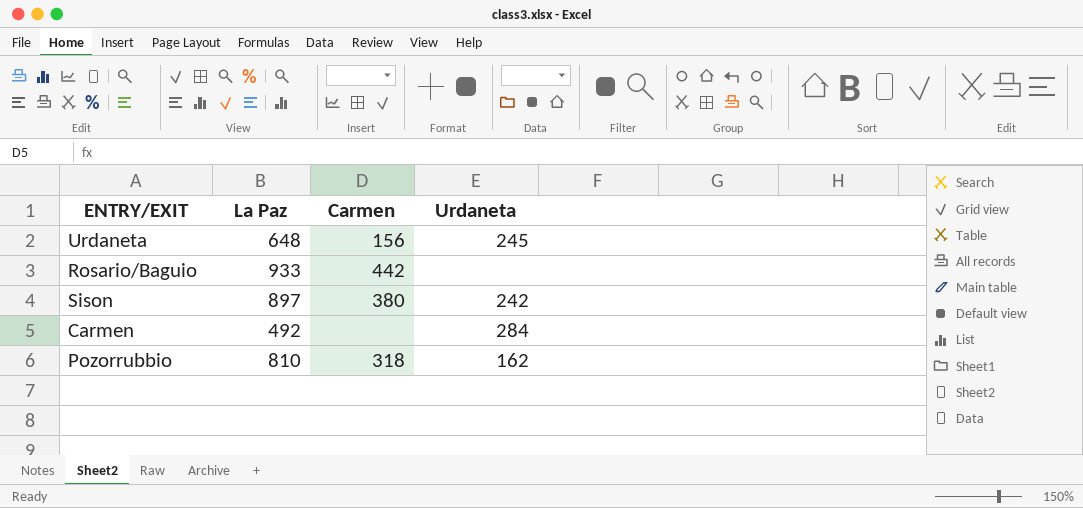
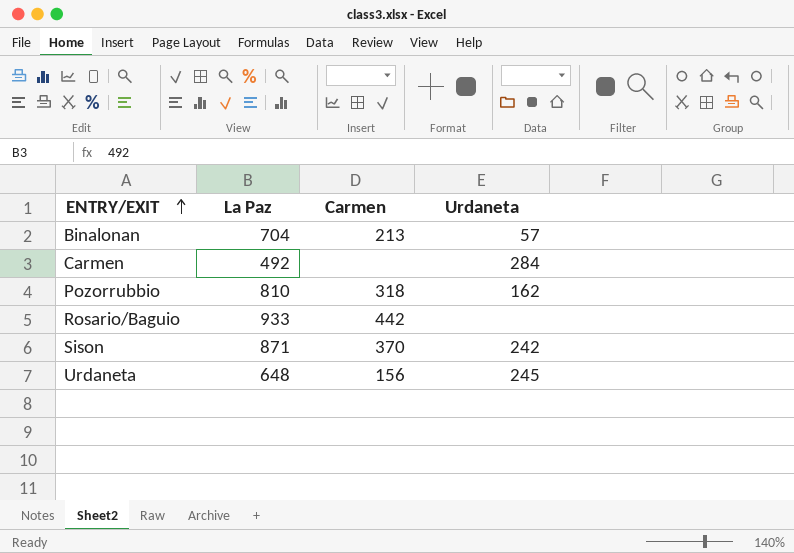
row order: none -> ENTRY/EXIT ascending
row Binalonan: none -> 704 | 213 | 57
Sison | La Paz: 897 -> 871
Sison | Carmen: 380 -> 370

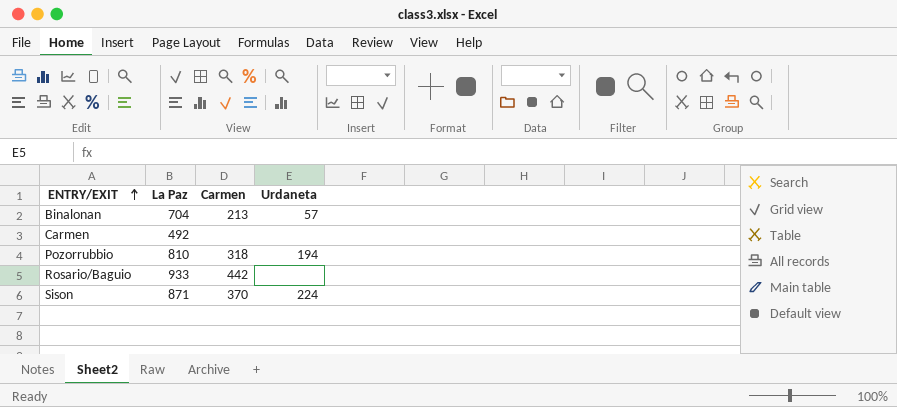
row Urdaneta: 648 | 156 | 245 -> none
Carmen | Urdaneta: 284 -> none
Pozorrubbio | Urdaneta: 162 -> 194
Sison | Urdaneta: 242 -> 224

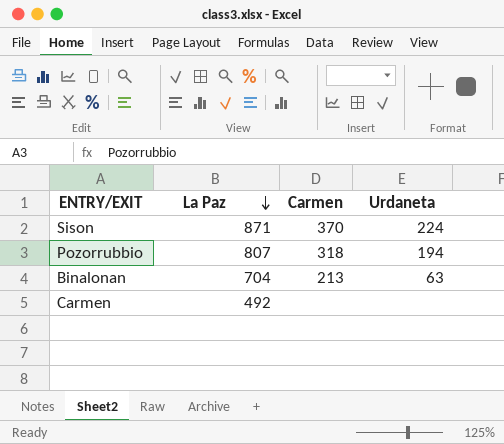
row order: ENTRY/EXIT ascending -> La Paz descending
row Rosario/Baguio: 933 | 442 | none -> none
Pozorrubbio | La Paz: 810 -> 807
Binalonan | Urdaneta: 57 -> 63

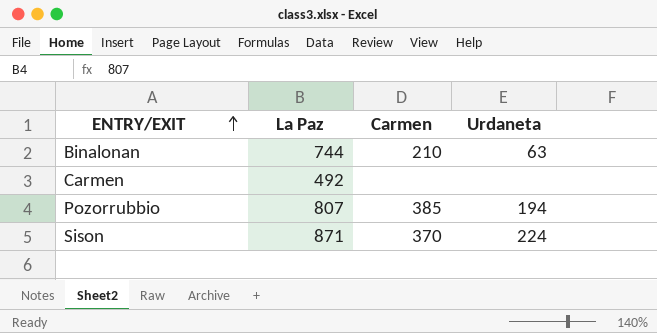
row order: La Paz descending -> ENTRY/EXIT ascending
Binalonan | La Paz: 704 -> 744
Binalonan | Carmen: 213 -> 210
Pozorrubbio | Carmen: 318 -> 385

